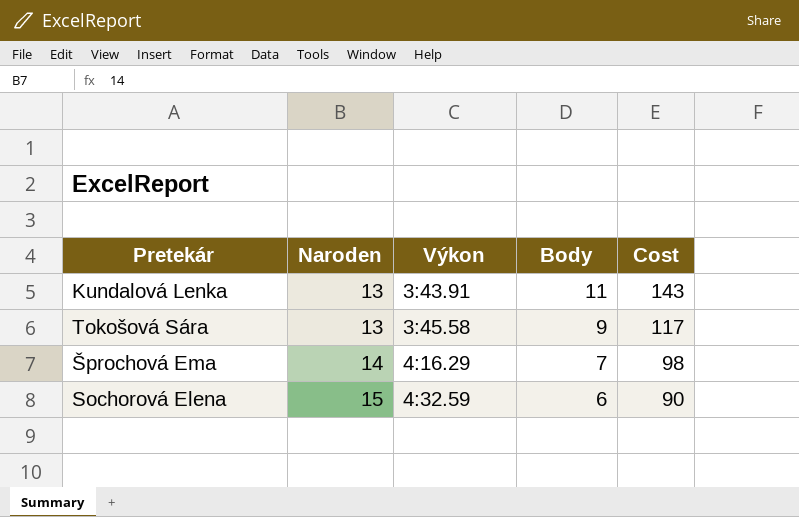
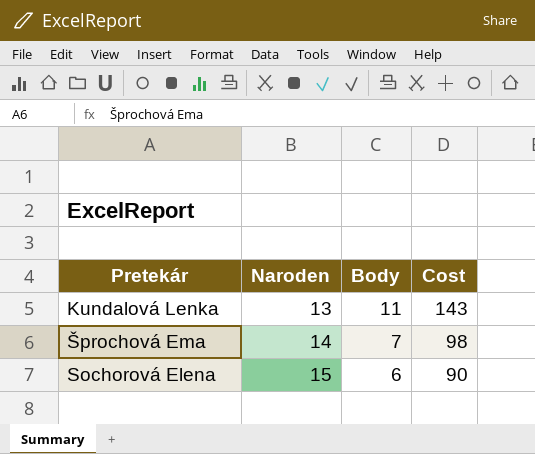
column Výkon | position: 3 -> none
row Tokošová Sára: 13 | 3:45.58 | 9 | 117 -> none

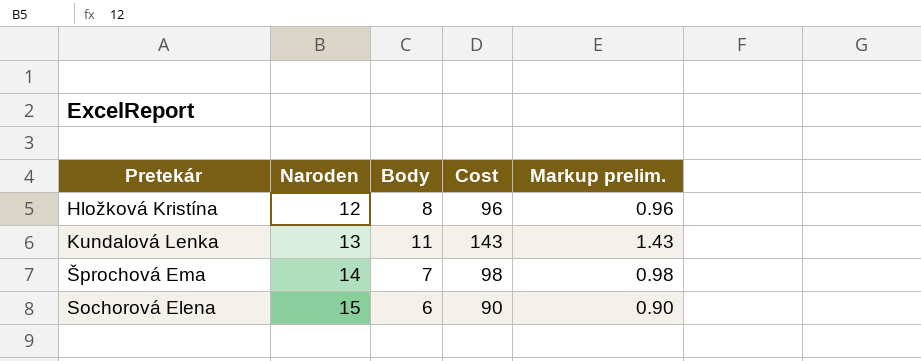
column Markup prelim. | formula: none -> [Cost] * 0.01
row Hložková Kristína: none -> 12 | 8 | 96 | 0.96

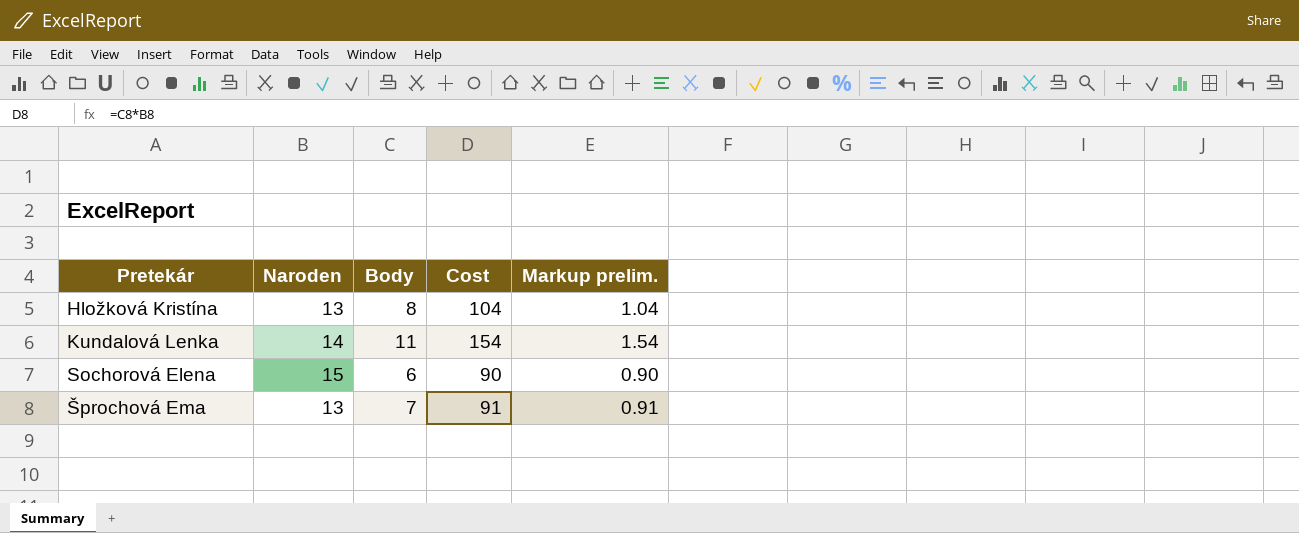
row order: Naroden ascending -> Pretekár ascending
Hložková Kristína | Naroden: 12 -> 13
Hložková Kristína | Cost: 96 -> 104
Hložková Kristína | Markup prelim.: 0.96 -> 1.04
Kundalová Lenka | Naroden: 13 -> 14
Kundalová Lenka | Cost: 143 -> 154
Kundalová Lenka | Markup prelim.: 1.43 -> 1.54
Šprochová Ema | Naroden: 14 -> 13
Šprochová Ema | Cost: 98 -> 91
Šprochová Ema | Markup prelim.: 0.98 -> 0.91

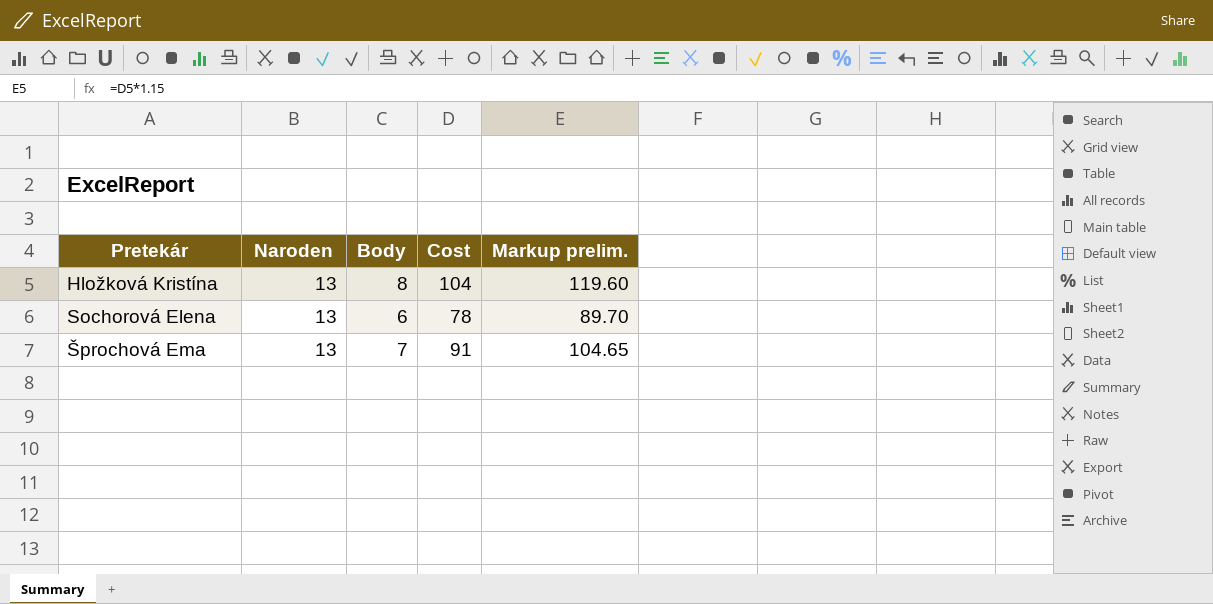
column Markup prelim. | formula: [Cost] * 0.01 -> [Cost] * 1.15
row Kundalová Lenka: 14 | 11 | 154 | 1.54 -> none
Sochorová Elena | Naroden: 15 -> 13
Sochorová Elena | Cost: 90 -> 78

